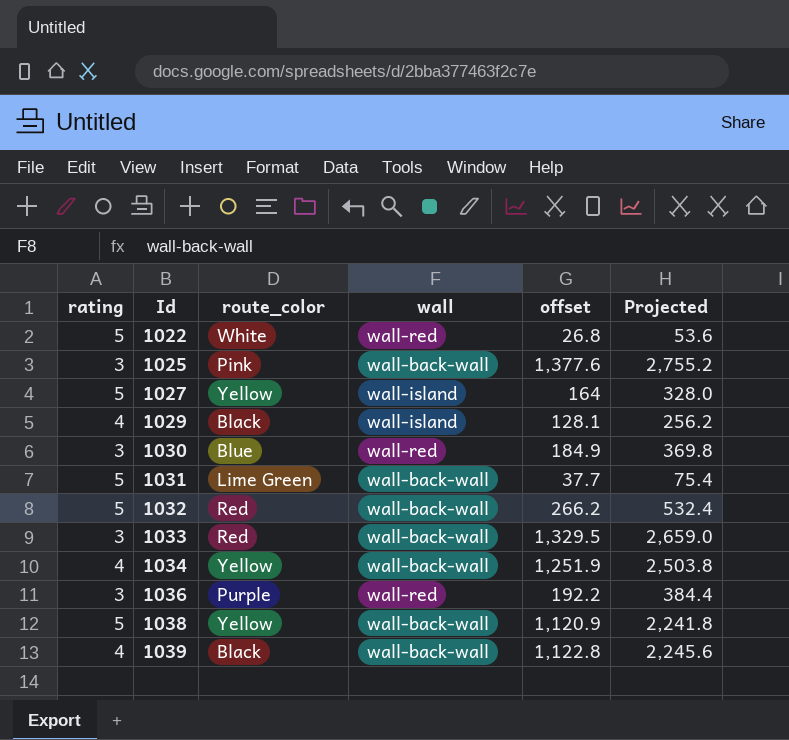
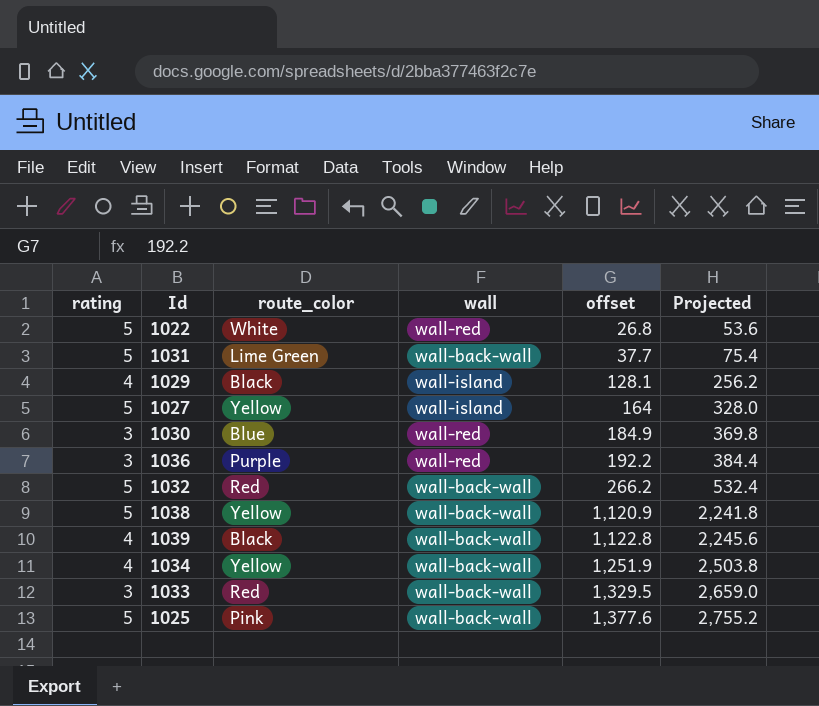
row order: Id ascending -> offset ascending
1025 | rating: 3 -> 5

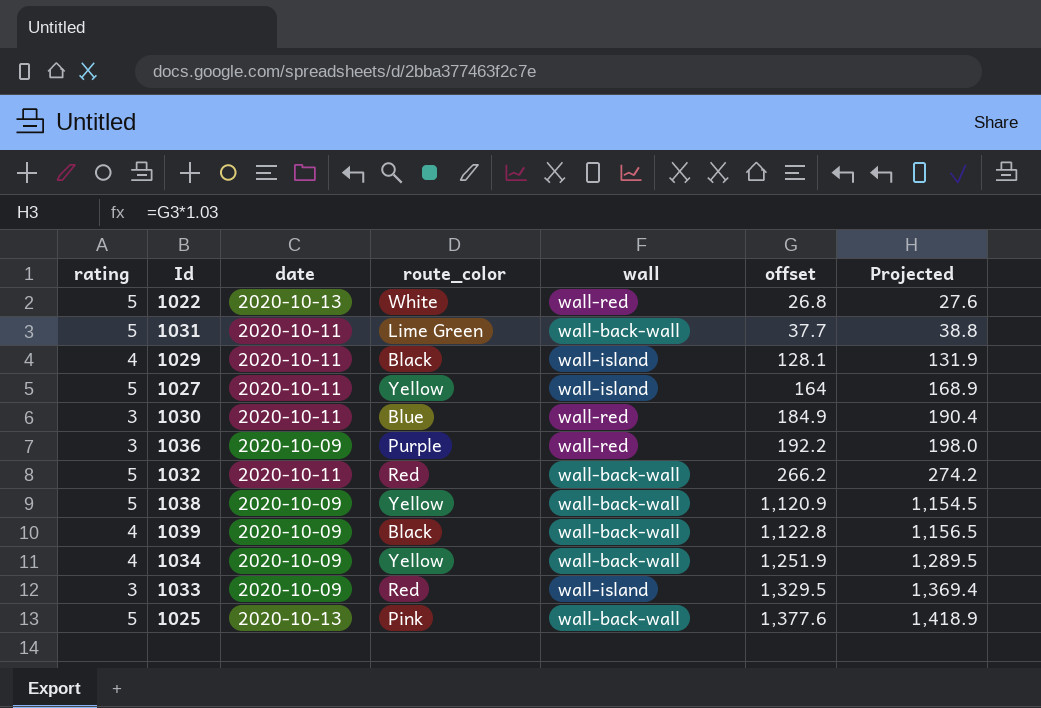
column date | position: none -> 3
column Projected | formula: [offset] * 2 -> [offset] * 1.03
1033 | wall: wall-back-wall -> wall-island

